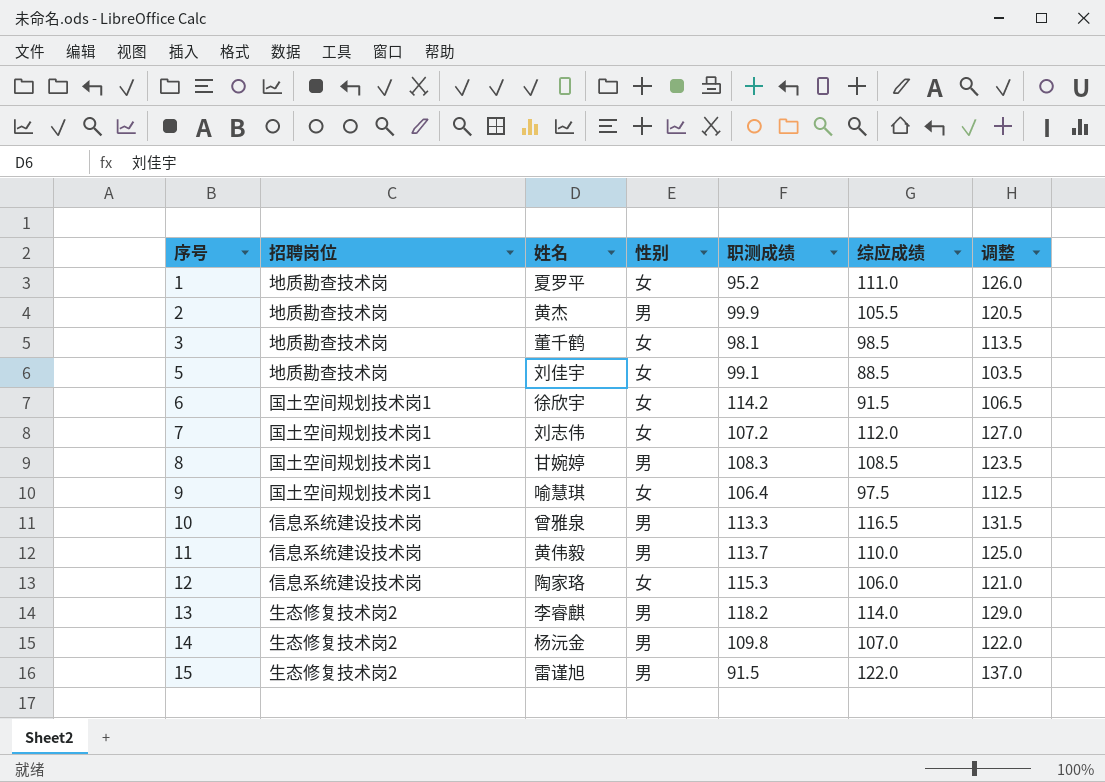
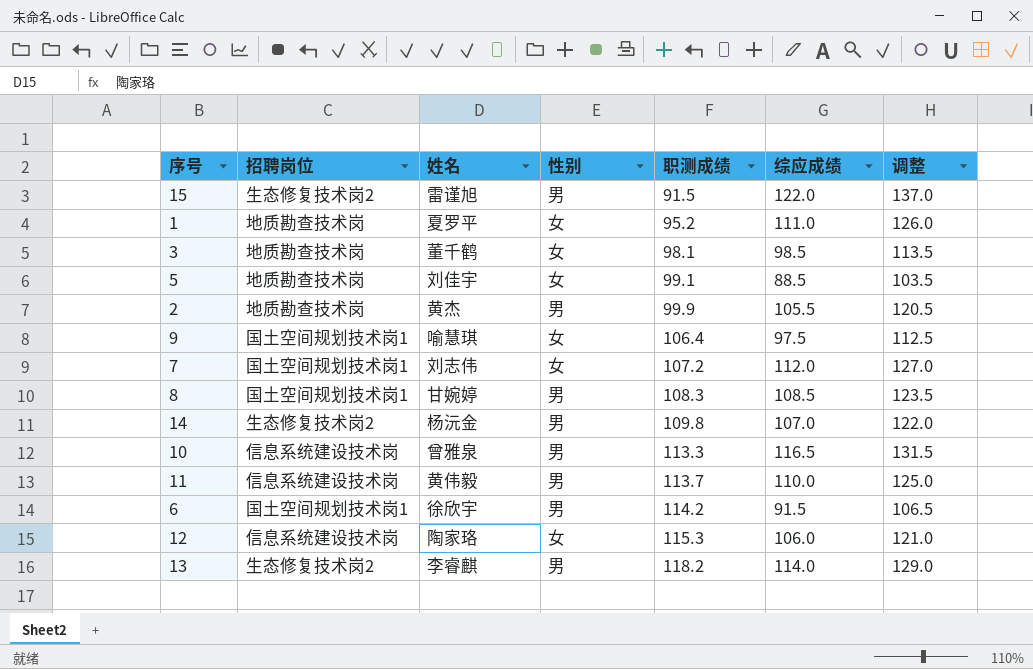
row order: 序号 ascending -> 职测成绩 ascending
6 | 性别: 女 -> 男

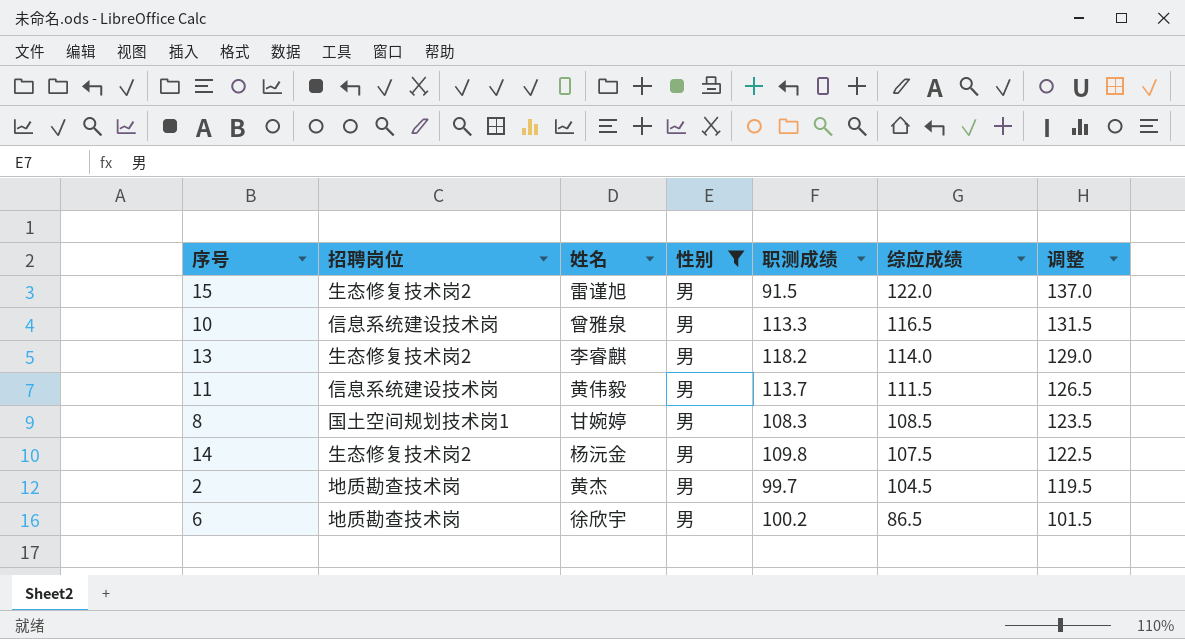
filter: none -> 性别 = 男
row order: 职测成绩 ascending -> 综应成绩 descending
11 | 综应成绩: 110.0 -> 111.5
11 | 调整: 125.0 -> 126.5
14 | 综应成绩: 107.0 -> 107.5
14 | 调整: 122.0 -> 122.5
2 | 职测成绩: 99.9 -> 99.7
2 | 综应成绩: 105.5 -> 104.5
2 | 调整: 120.5 -> 119.5
6 | 招聘岗位: 国土空间规划技术岗1 -> 地质勘查技术岗
6 | 职测成绩: 114.2 -> 100.2
6 | 综应成绩: 91.5 -> 86.5
6 | 调整: 106.5 -> 101.5

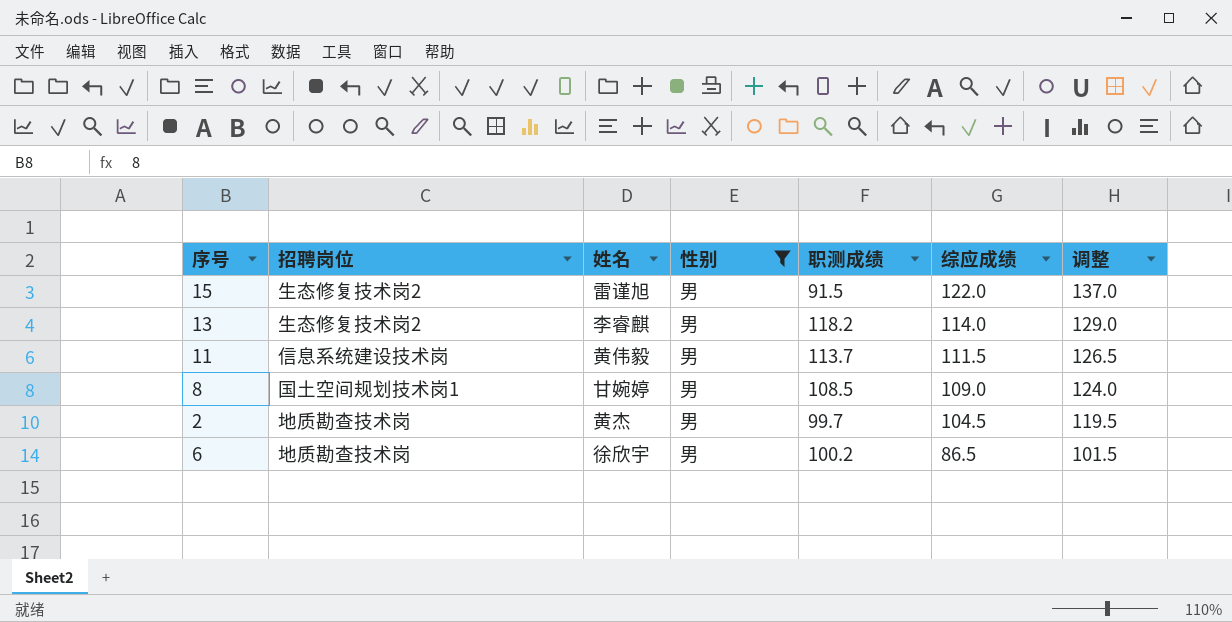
row 10: 信息系统建设技术岗 | 曾雅泉 | 男 | 113.3 | 116.5 | 131.5 -> none
row 14: 生态修复技术岗2 | 杨沅金 | 男 | 109.8 | 107.5 | 122.5 -> none
8 | 职测成绩: 108.3 -> 108.5
8 | 综应成绩: 108.5 -> 109.0
8 | 调整: 123.5 -> 124.0

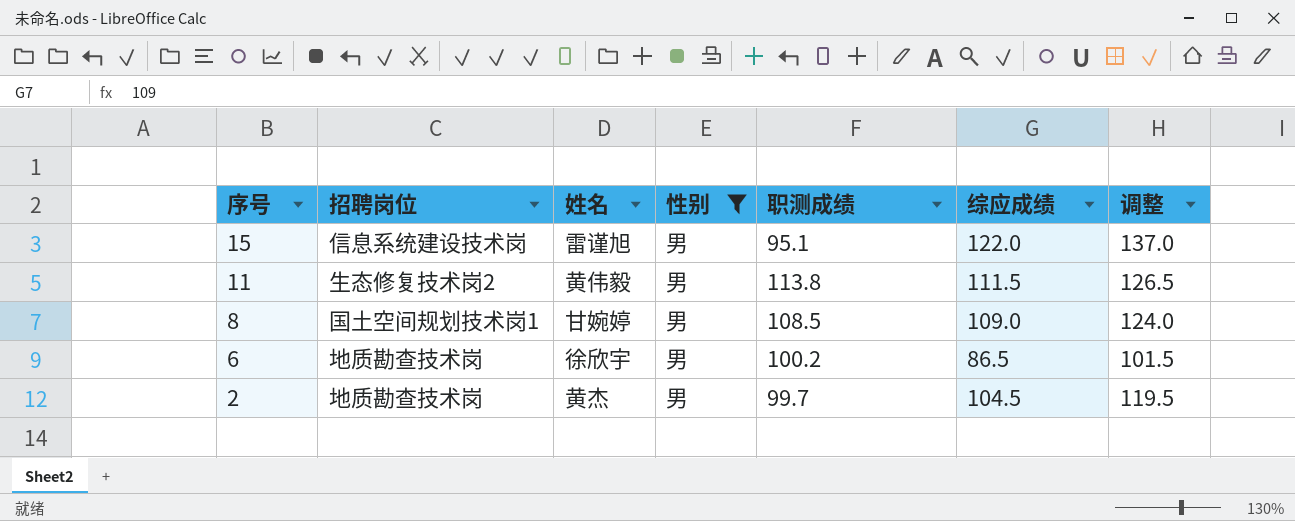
row order: 综应成绩 descending -> 序号 descending
row 13: 生态修复技术岗2 | 李睿麒 | 男 | 118.2 | 114.0 | 129.0 -> none
15 | 招聘岗位: 生态修复技术岗2 -> 信息系统建设技术岗
15 | 职测成绩: 91.5 -> 95.1
11 | 招聘岗位: 信息系统建设技术岗 -> 生态修复技术岗2
11 | 职测成绩: 113.7 -> 113.8

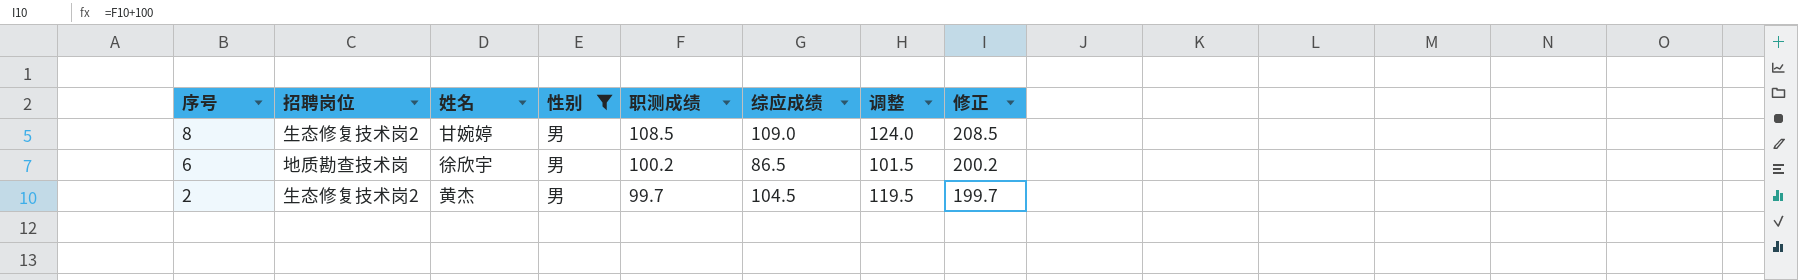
column 修正 | formula: none -> [职测成绩] + 100
row 15: 信息系统建设技术岗 | 雷谨旭 | 男 | 95.1 | 122.0 | 137.0 -> none
row 11: 生态修复技术岗2 | 黄伟毅 | 男 | 113.8 | 111.5 | 126.5 -> none
8 | 招聘岗位: 国土空间规划技术岗1 -> 生态修复技术岗2
2 | 招聘岗位: 地质勘查技术岗 -> 生态修复技术岗2

